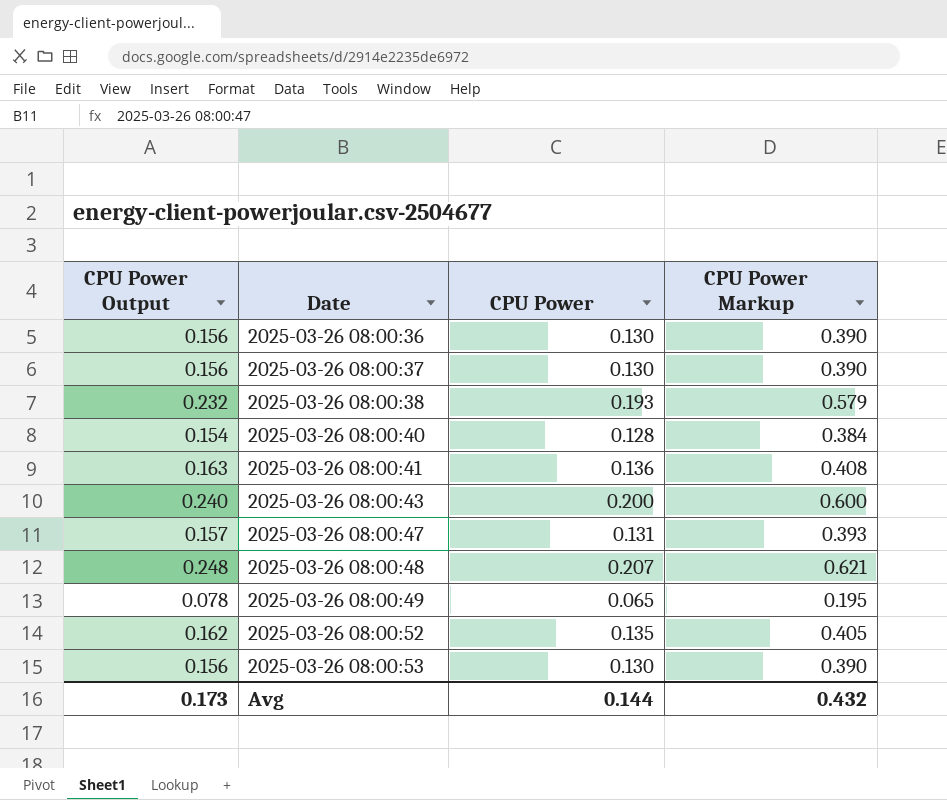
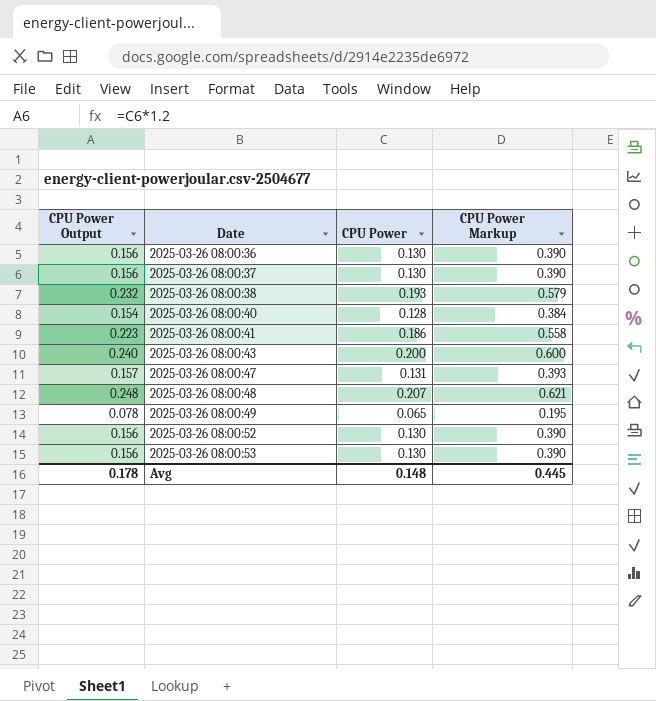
2025-03-26 08:00:41 | CPU Power Output: 0.163 -> 0.223
2025-03-26 08:00:41 | CPU Power: 0.136 -> 0.186
2025-03-26 08:00:41 | CPU Power Markup: 0.408 -> 0.558
2025-03-26 08:00:52 | CPU Power Output: 0.162 -> 0.156
2025-03-26 08:00:52 | CPU Power: 0.135 -> 0.130
2025-03-26 08:00:52 | CPU Power Markup: 0.405 -> 0.390
Avg | CPU Power Output: 0.173 -> 0.178
Avg | CPU Power: 0.144 -> 0.148
Avg | CPU Power Markup: 0.432 -> 0.445

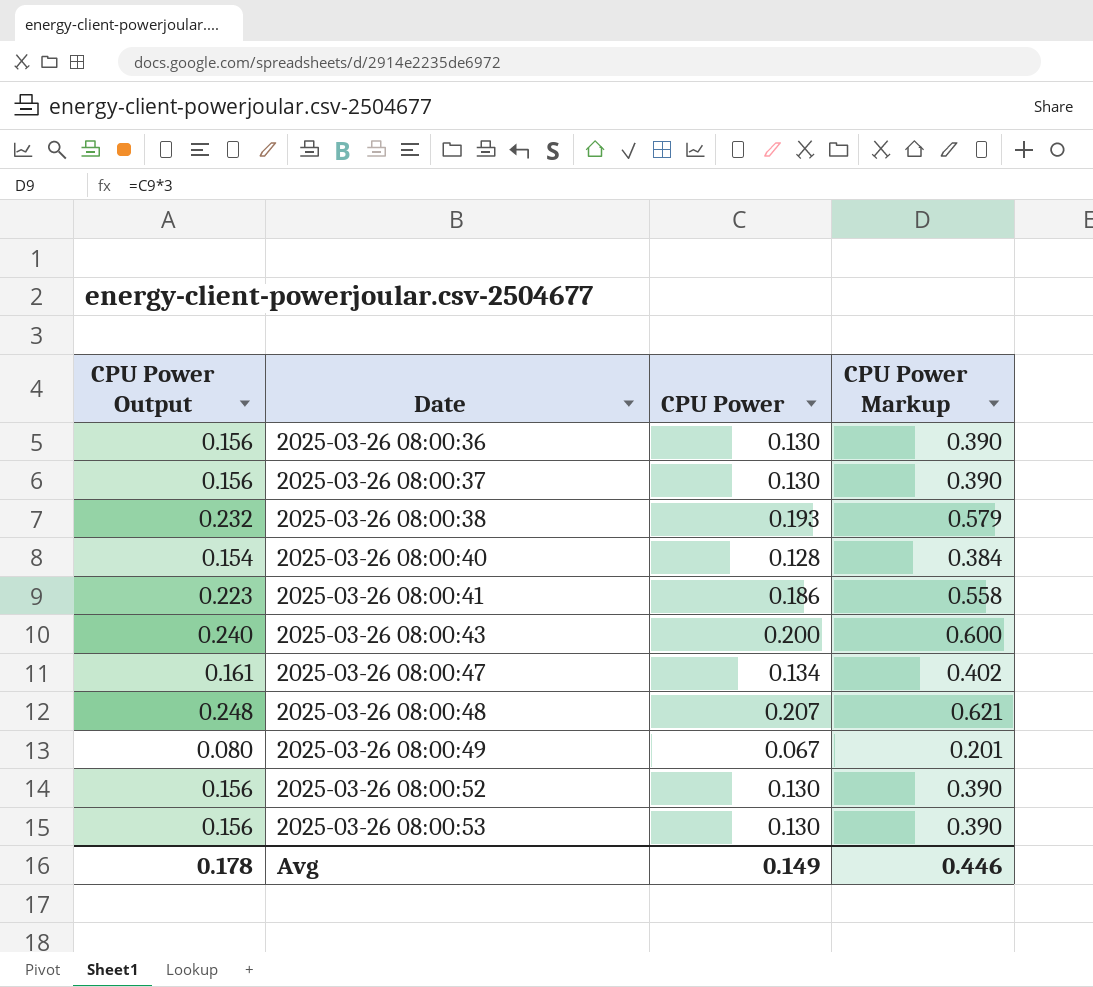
2025-03-26 08:00:47 | CPU Power Output: 0.157 -> 0.161
2025-03-26 08:00:47 | CPU Power: 0.131 -> 0.134
2025-03-26 08:00:47 | CPU Power Markup: 0.393 -> 0.402
2025-03-26 08:00:49 | CPU Power Output: 0.078 -> 0.080
2025-03-26 08:00:49 | CPU Power: 0.065 -> 0.067
2025-03-26 08:00:49 | CPU Power Markup: 0.195 -> 0.201
Avg | CPU Power: 0.148 -> 0.149
Avg | CPU Power Markup: 0.445 -> 0.446

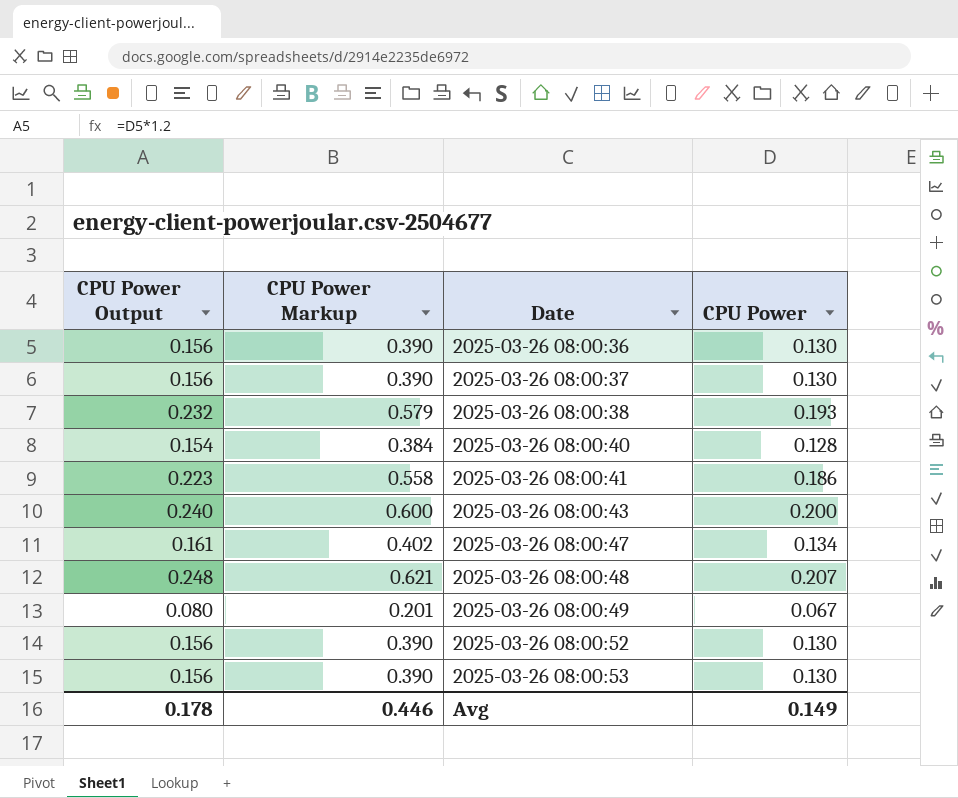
column CPU Power Markup | position: 4 -> 2

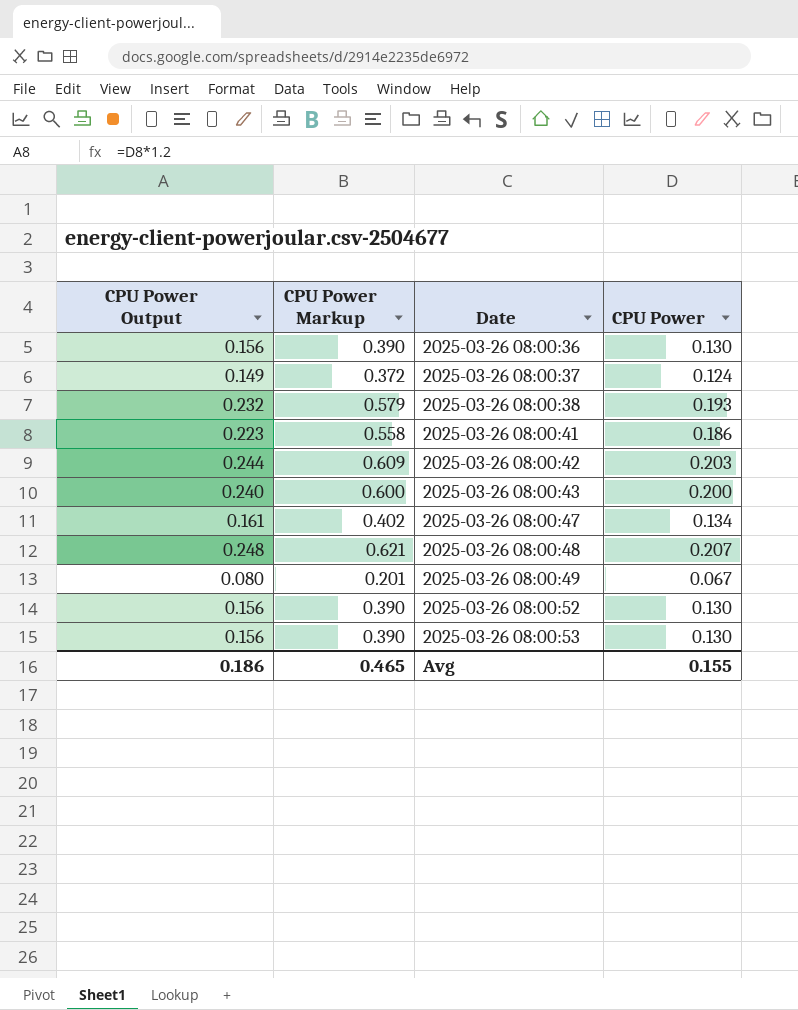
row 2025-03-26 08:00:40: 0.154 | 0.384 | 0.128 -> none
2025-03-26 08:00:37 | CPU Power Output: 0.156 -> 0.149
2025-03-26 08:00:37 | CPU Power Markup: 0.390 -> 0.372
2025-03-26 08:00:37 | CPU Power: 0.130 -> 0.124
row 2025-03-26 08:00:42: none -> 0.244 | 0.609 | 0.203
Avg | CPU Power Output: 0.178 -> 0.186
Avg | CPU Power Markup: 0.446 -> 0.465
Avg | CPU Power: 0.149 -> 0.155

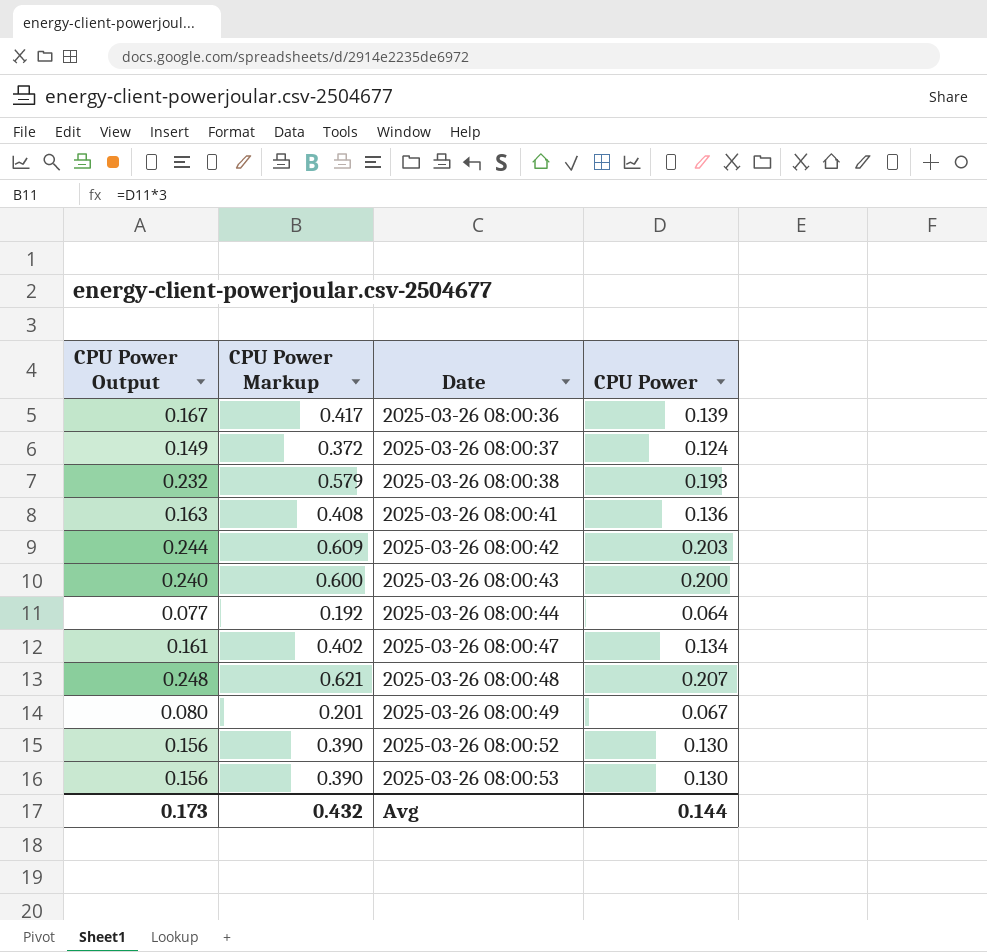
2025-03-26 08:00:36 | CPU Power Output: 0.156 -> 0.167
2025-03-26 08:00:36 | CPU Power Markup: 0.390 -> 0.417
2025-03-26 08:00:36 | CPU Power: 0.130 -> 0.139
2025-03-26 08:00:41 | CPU Power Output: 0.223 -> 0.163
2025-03-26 08:00:41 | CPU Power Markup: 0.558 -> 0.408
2025-03-26 08:00:41 | CPU Power: 0.186 -> 0.136
row 2025-03-26 08:00:44: none -> 0.077 | 0.192 | 0.064
Avg | CPU Power Output: 0.186 -> 0.173
Avg | CPU Power Markup: 0.465 -> 0.432
Avg | CPU Power: 0.155 -> 0.144

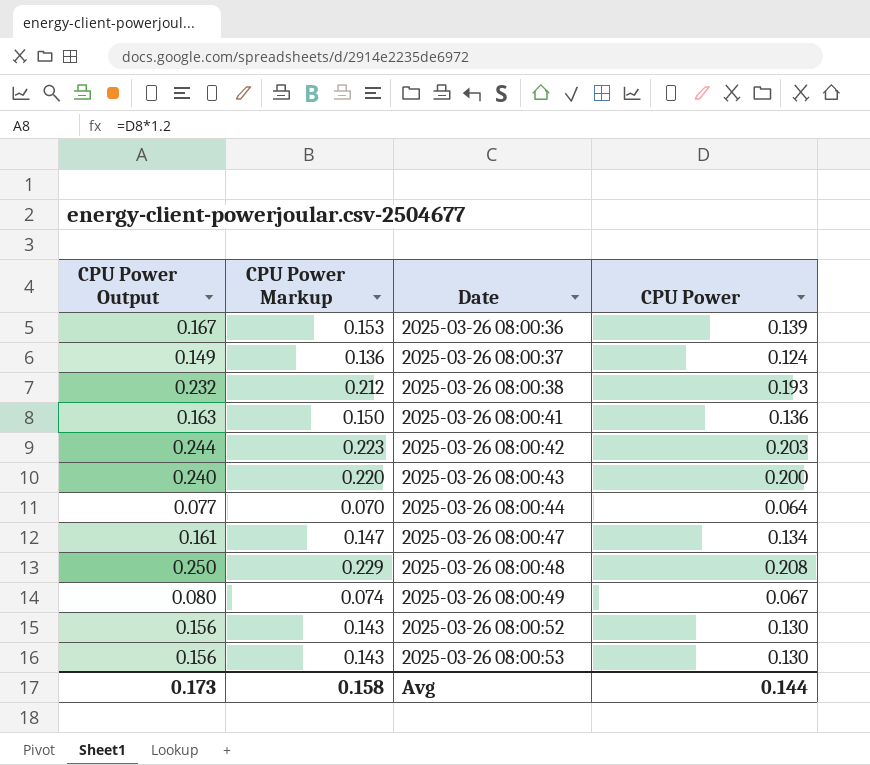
column CPU Power Markup | formula: [CPU Power] * 3 -> [CPU Power] * 1.1
2025-03-26 08:00:48 | CPU Power Output: 0.248 -> 0.250
2025-03-26 08:00:48 | CPU Power: 0.207 -> 0.208
Avg | CPU Power Markup: 0.432 -> 0.158

